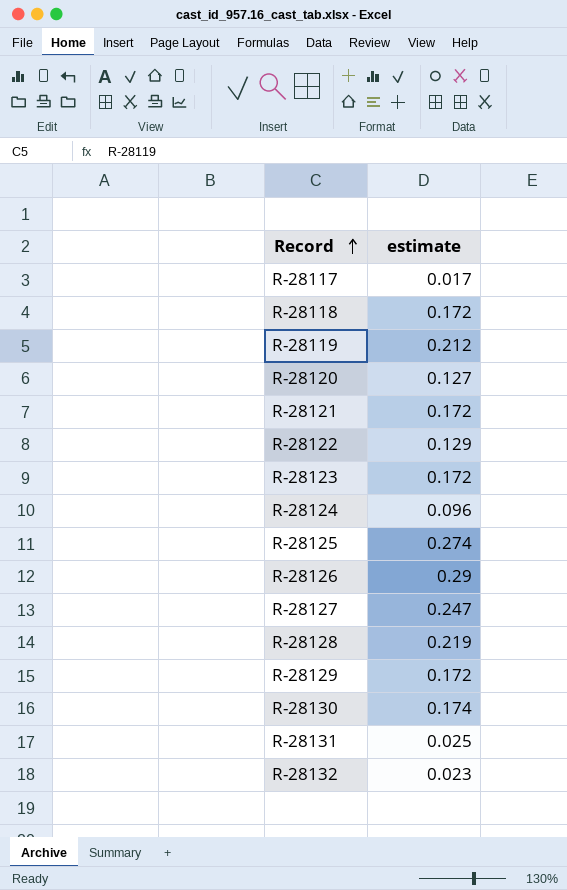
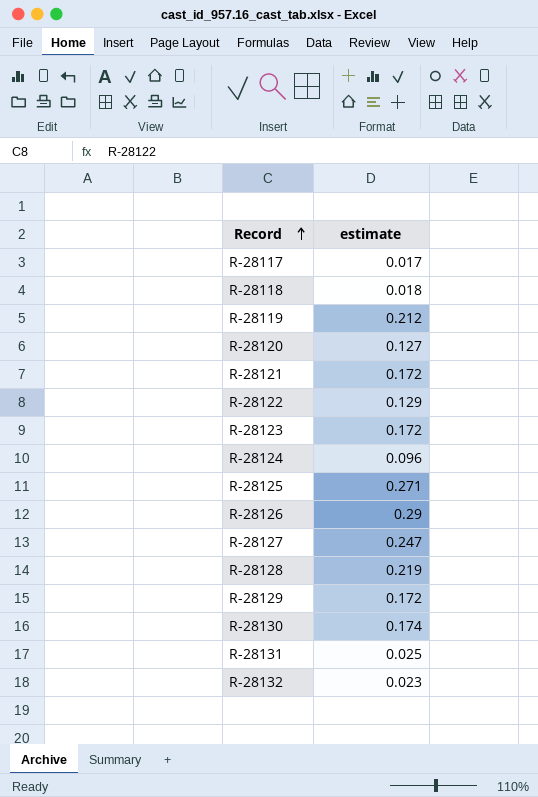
R-28118 | estimate: 0.172 -> 0.018
R-28125 | estimate: 0.274 -> 0.271

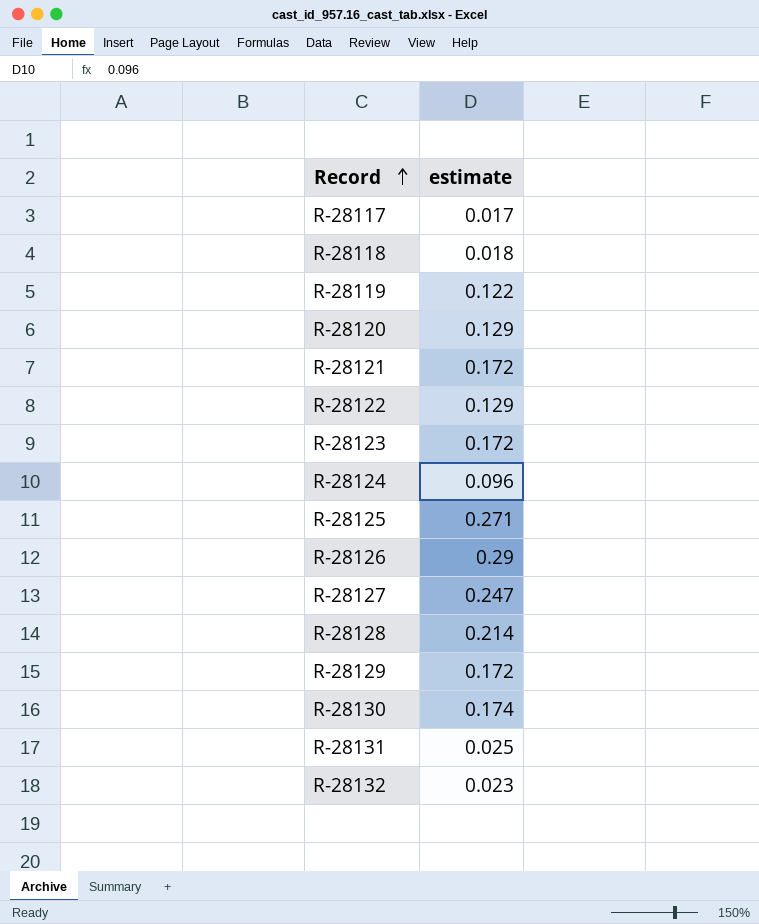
R-28119 | estimate: 0.212 -> 0.122
R-28120 | estimate: 0.127 -> 0.129
R-28128 | estimate: 0.219 -> 0.214

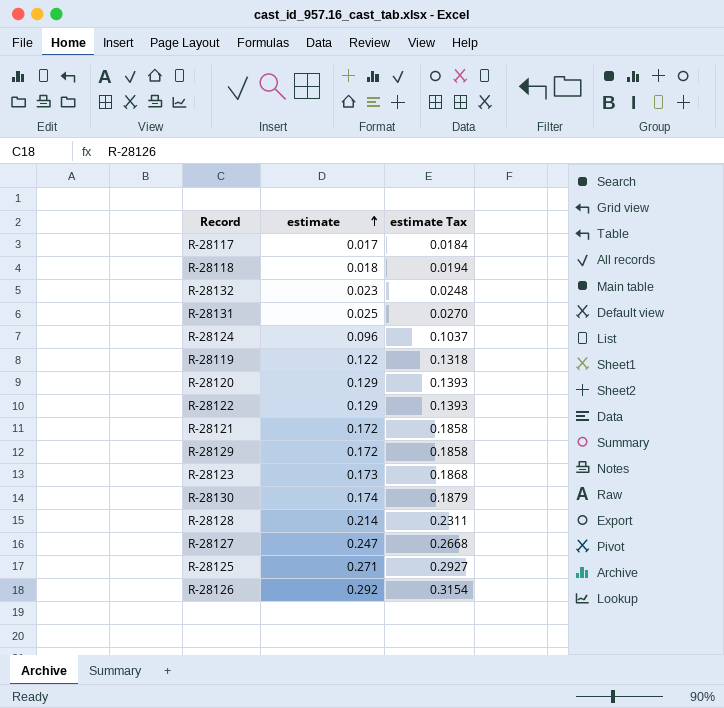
row order: Record ascending -> estimate ascending
column estimate Tax | formula: none -> [estimate] * 1.08
R-28123 | estimate: 0.172 -> 0.173
R-28126 | estimate: 0.29 -> 0.292

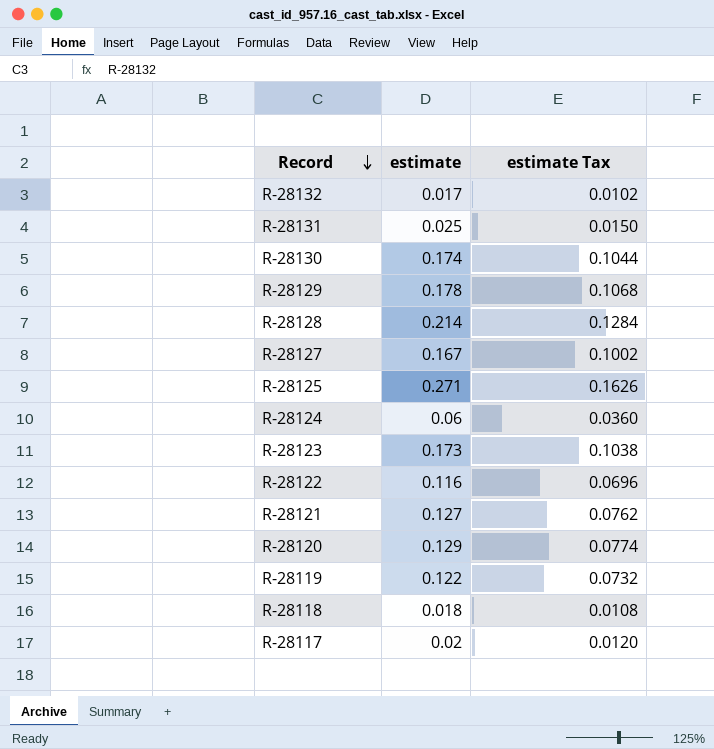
row order: estimate ascending -> Record descending
column estimate Tax | formula: [estimate] * 1.08 -> [estimate] * 0.6
row R-28126: 0.292 | 0.3154 -> none
R-28132 | estimate: 0.023 -> 0.017
R-28129 | estimate: 0.172 -> 0.178
R-28127 | estimate: 0.247 -> 0.167
R-28124 | estimate: 0.096 -> 0.06
R-28122 | estimate: 0.129 -> 0.116
R-28121 | estimate: 0.172 -> 0.127
R-28117 | estimate: 0.017 -> 0.02

